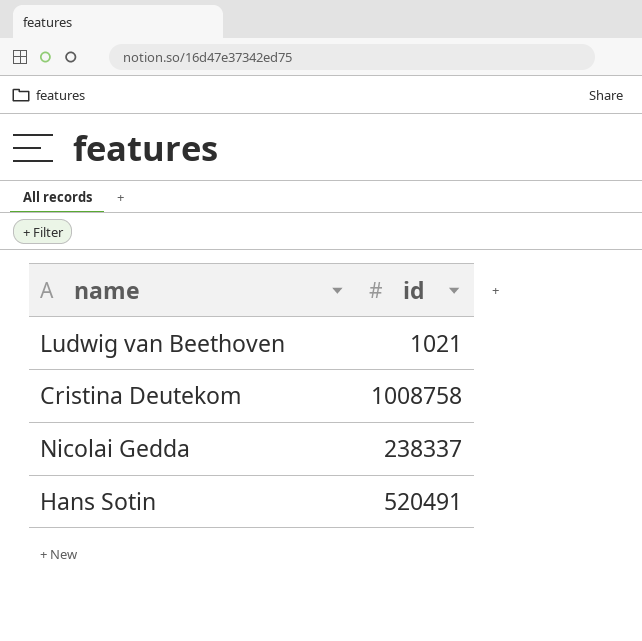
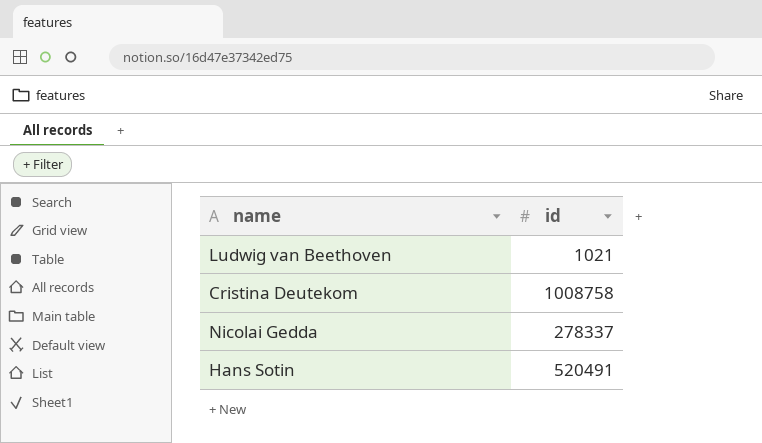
Nicolai Gedda | id: 238337 -> 278337

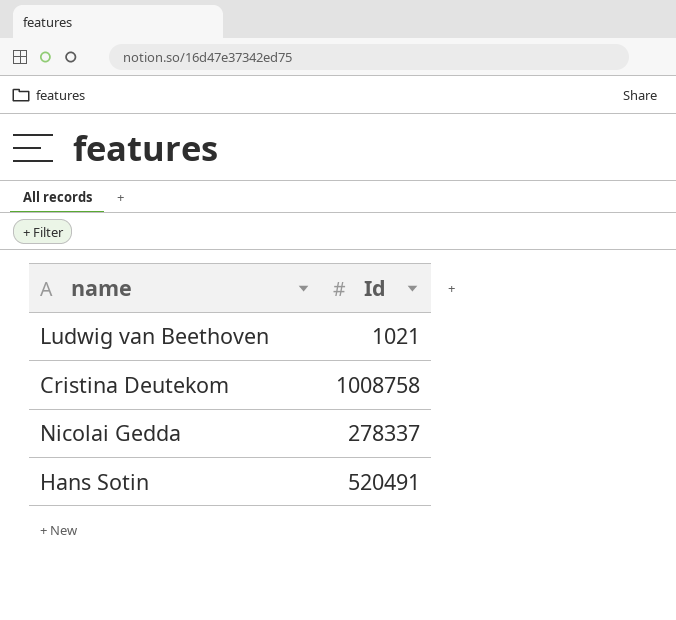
column name: id -> Id

